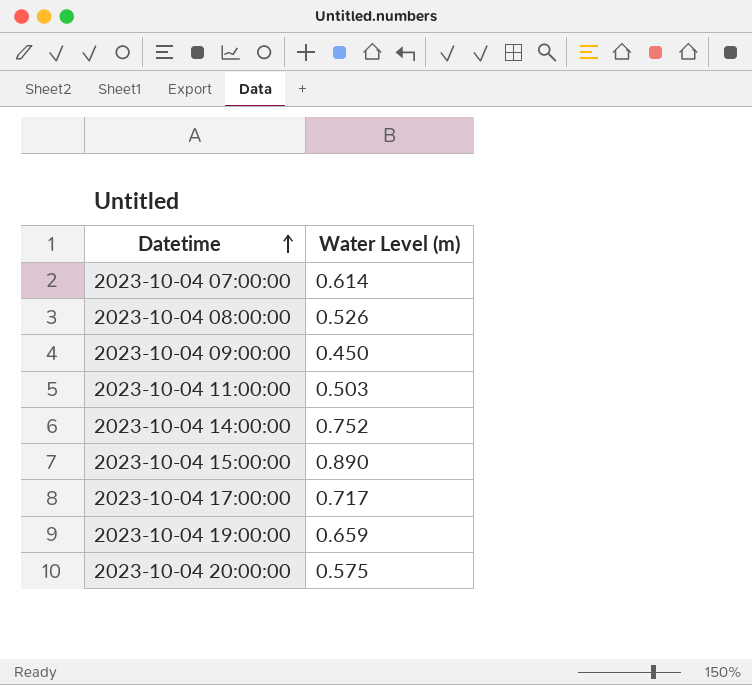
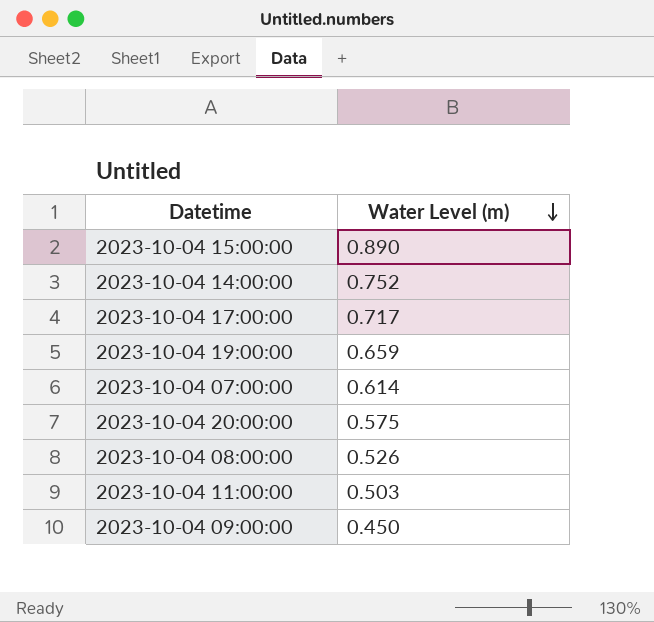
row order: Datetime ascending -> Water Level (m) descending

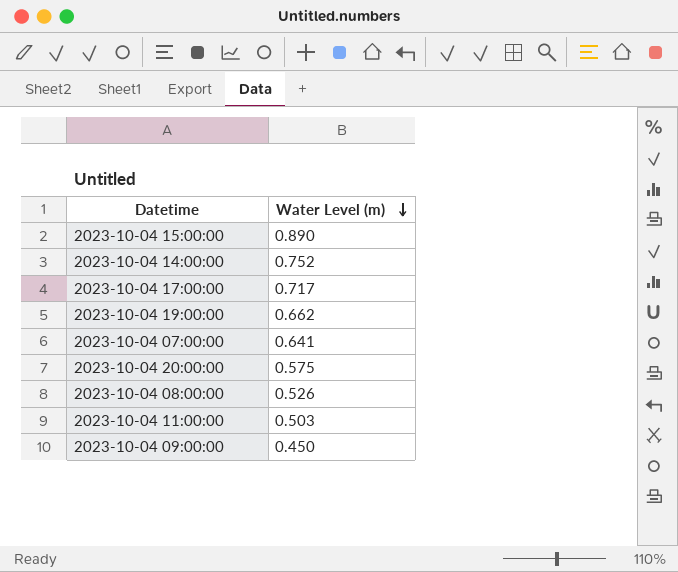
2023-10-04 19:00:00 | Water Level (m): 0.659 -> 0.662
2023-10-04 07:00:00 | Water Level (m): 0.614 -> 0.641

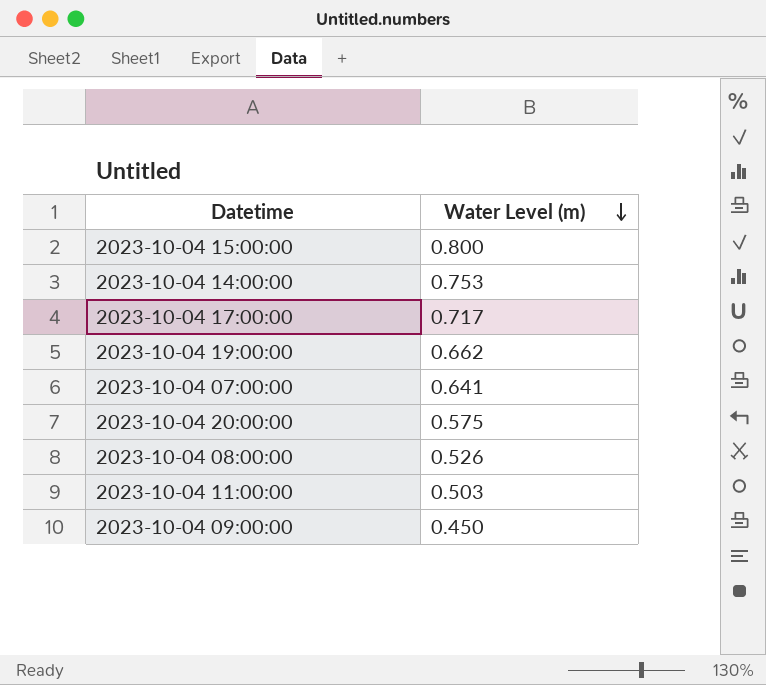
2023-10-04 15:00:00 | Water Level (m): 0.890 -> 0.800
2023-10-04 14:00:00 | Water Level (m): 0.752 -> 0.753

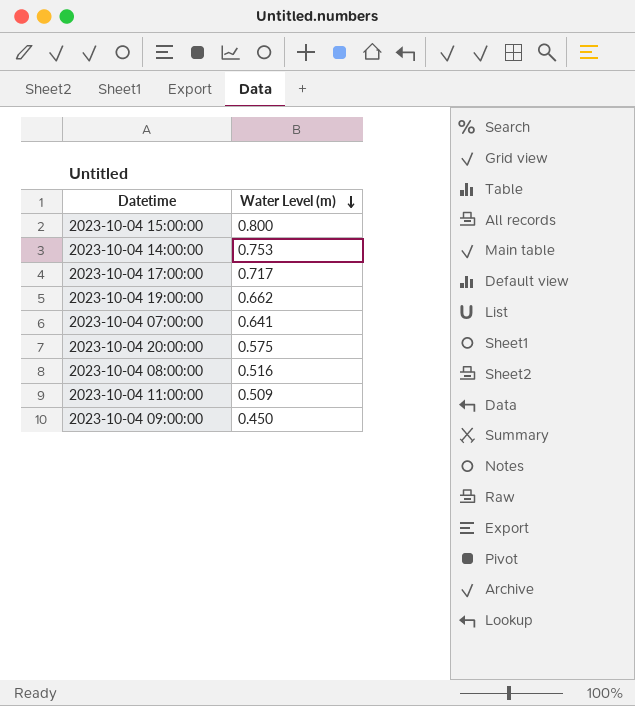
2023-10-04 08:00:00 | Water Level (m): 0.526 -> 0.516
2023-10-04 11:00:00 | Water Level (m): 0.503 -> 0.509

